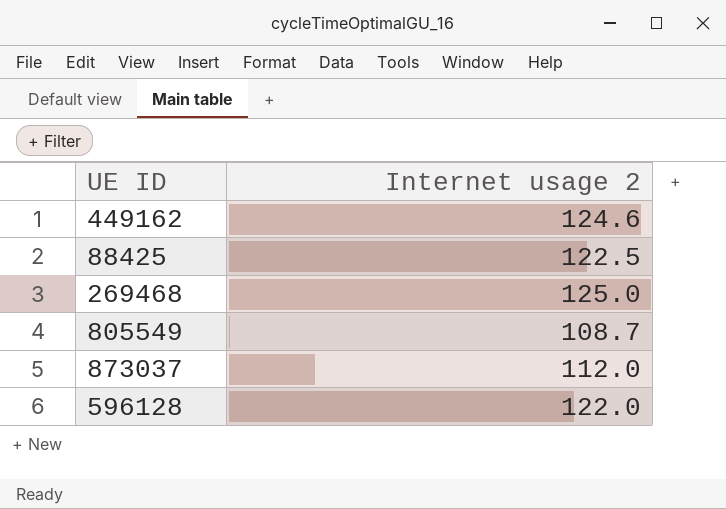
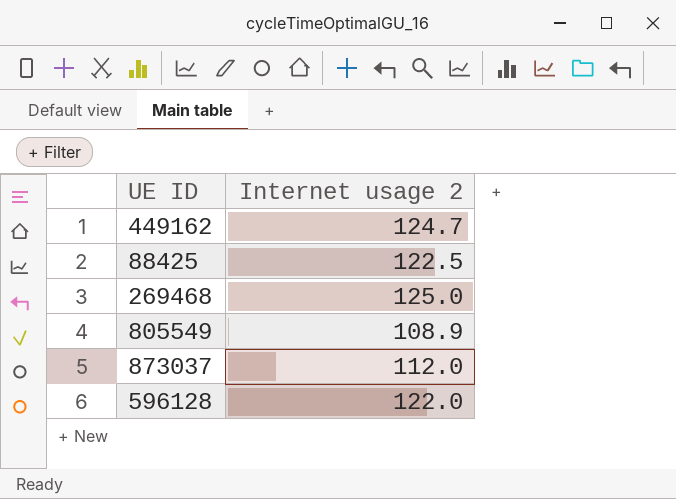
449162 | Internet usage 2: 124.6 -> 124.7
805549 | Internet usage 2: 108.7 -> 108.9

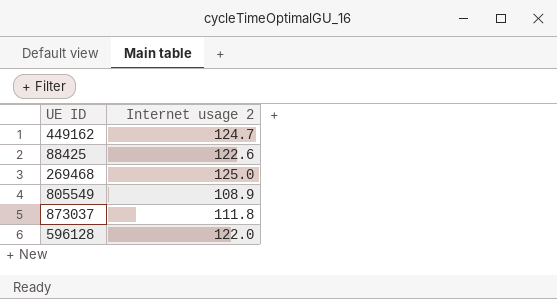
88425 | Internet usage 2: 122.5 -> 122.6
873037 | Internet usage 2: 112.0 -> 111.8

